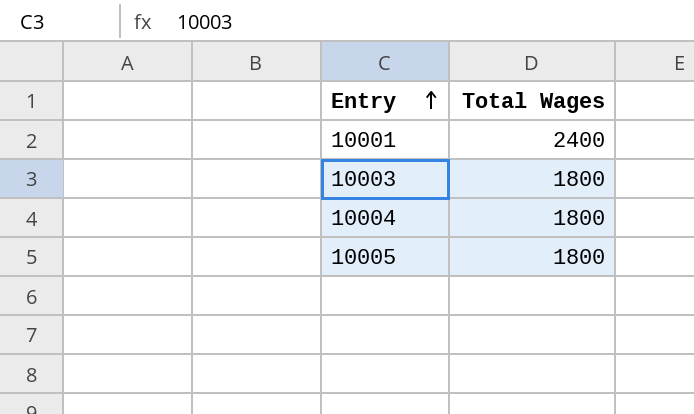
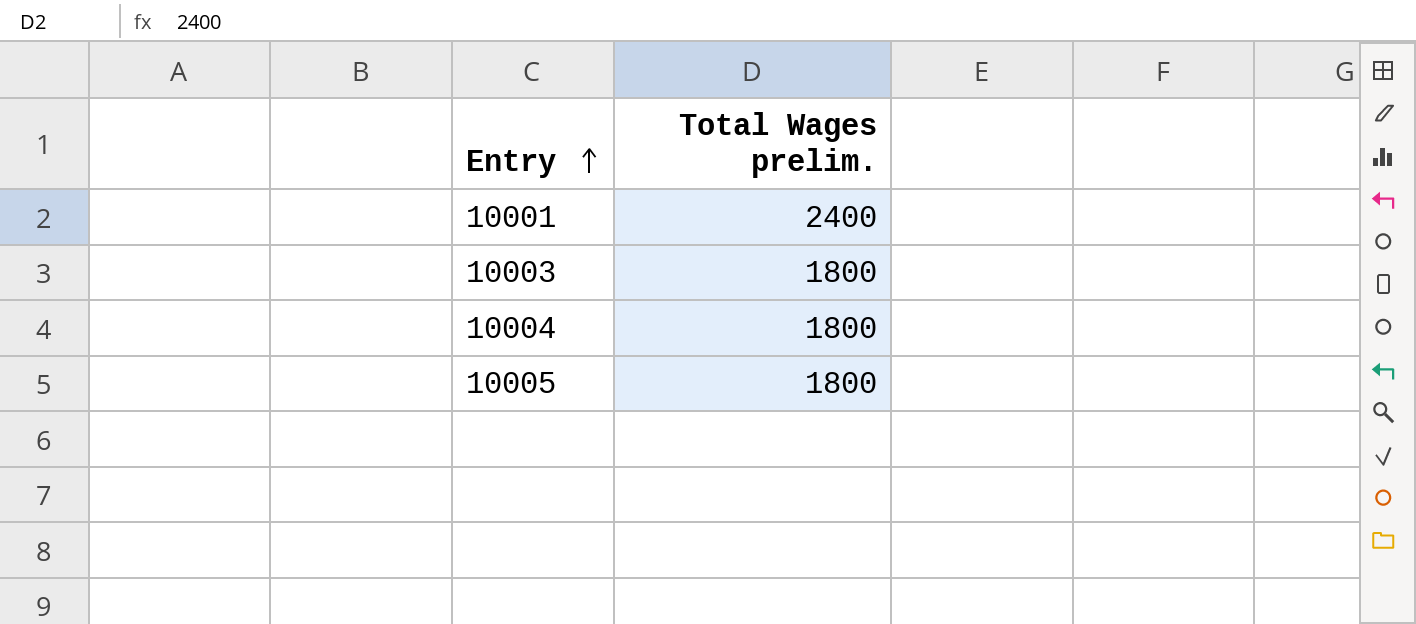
column name: Total Wages -> Total Wages prelim.

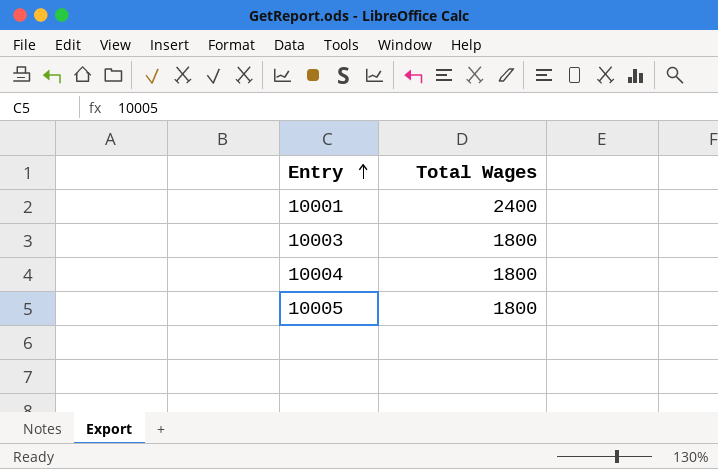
column name: Total Wages prelim. -> Total Wages

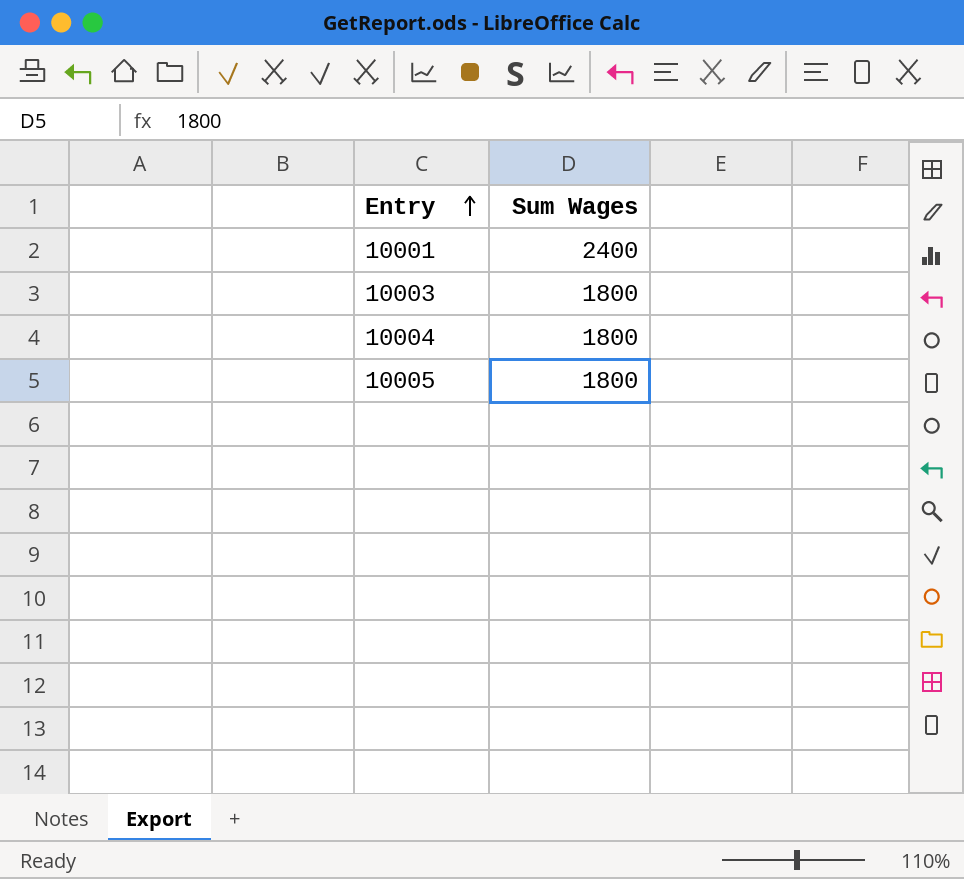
column name: Total Wages -> Sum Wages

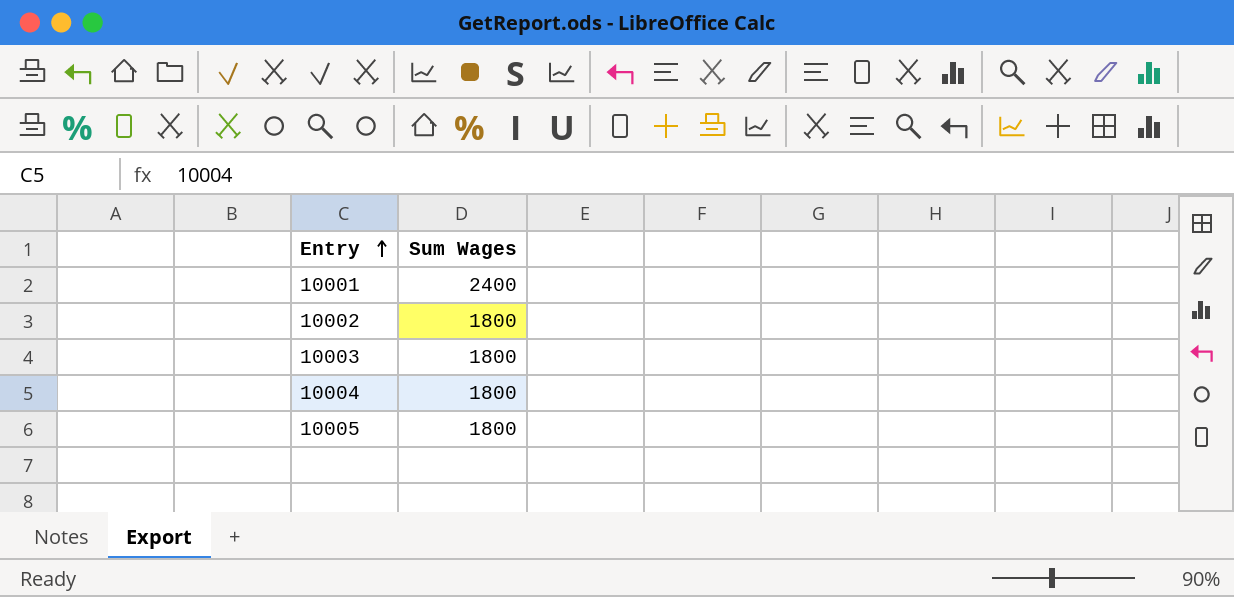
row 10002: none -> 1800

